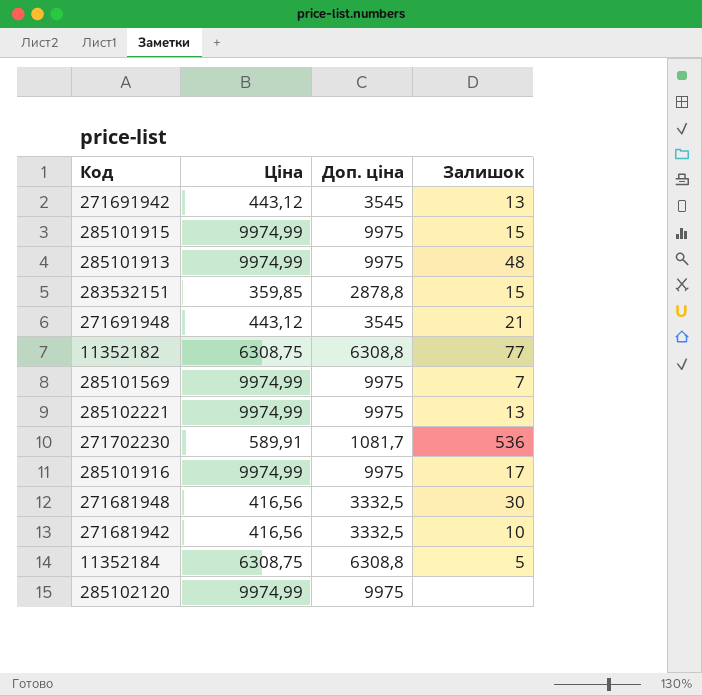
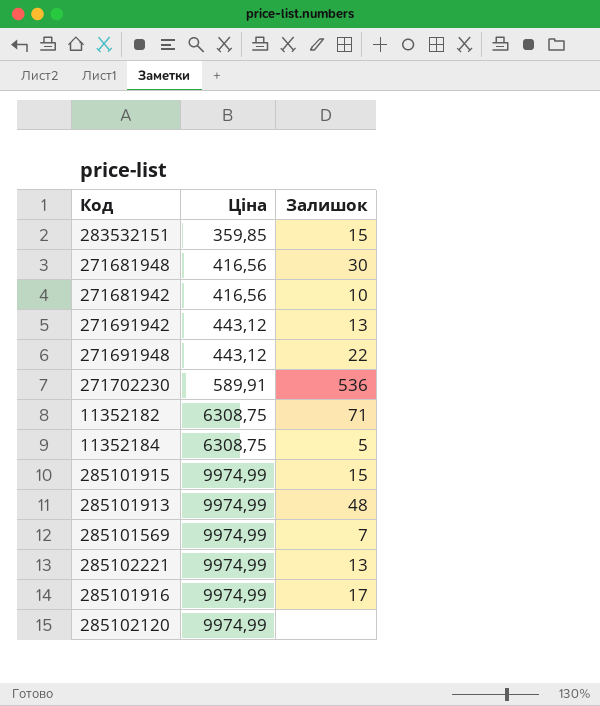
row order: none -> Ціна ascending
column Доп. ціна | position: 3 -> none
271691948 | Залишок: 21 -> 22
11352182 | Залишок: 77 -> 71

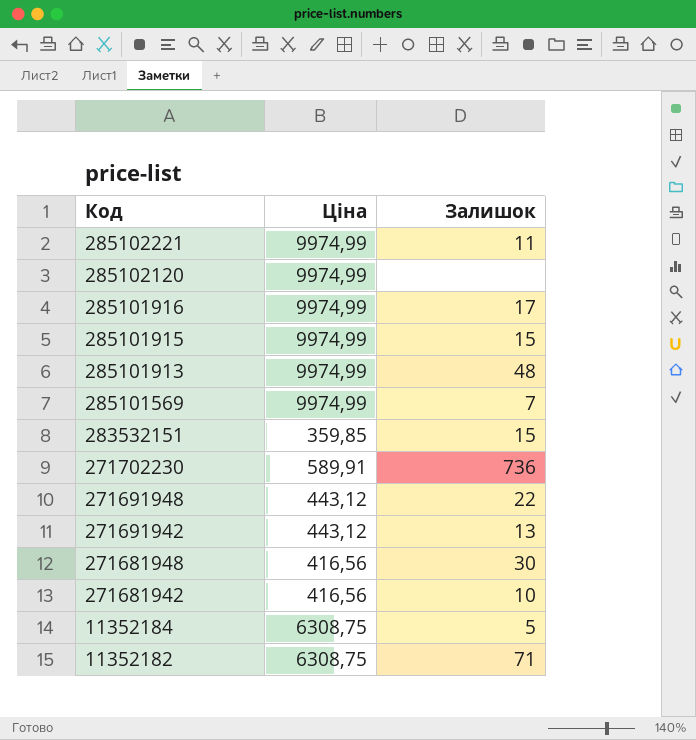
row order: Ціна ascending -> Код descending
285102221 | Залишок: 13 -> 11
271702230 | Залишок: 536 -> 736

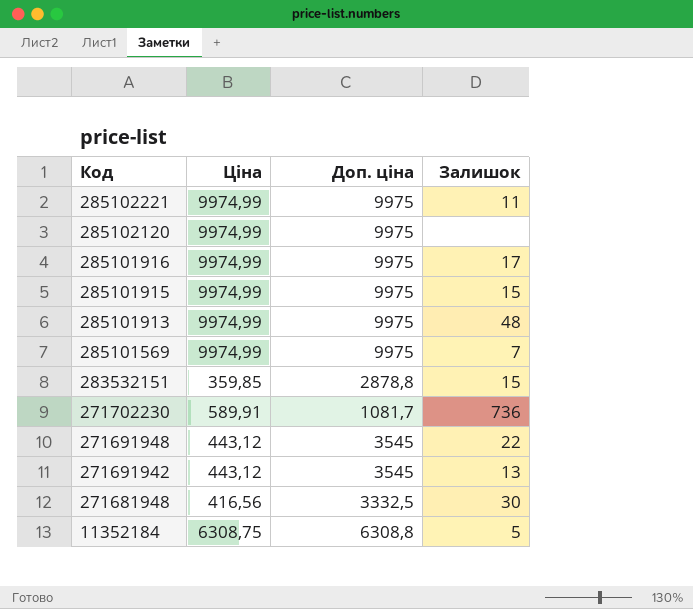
column Доп. ціна | position: none -> 3
row 271681942: 416,56 | 10 -> none
row 11352182: 6308,75 | 71 -> none

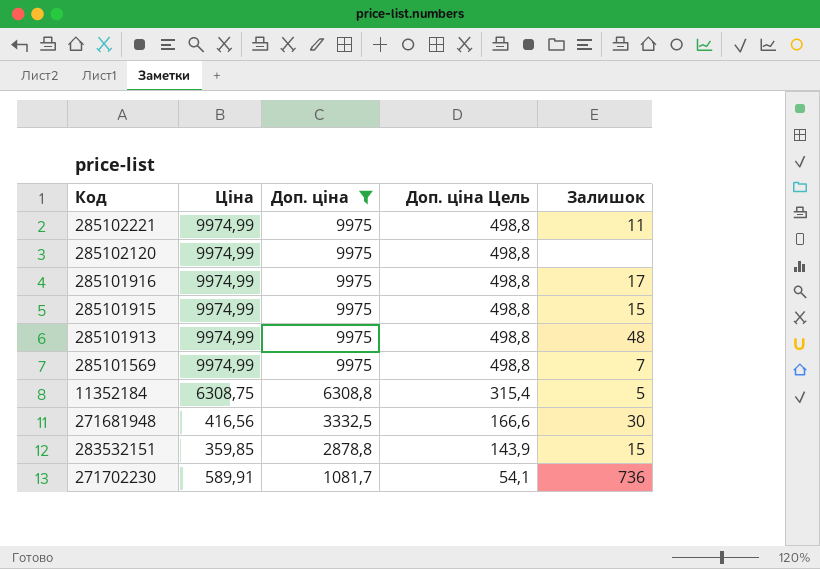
filter: none -> Доп. ціна != 3545
row order: Код descending -> Доп. ціна descending
column Доп. ціна Цель | formula: none -> [Доп. ціна] * 0,05

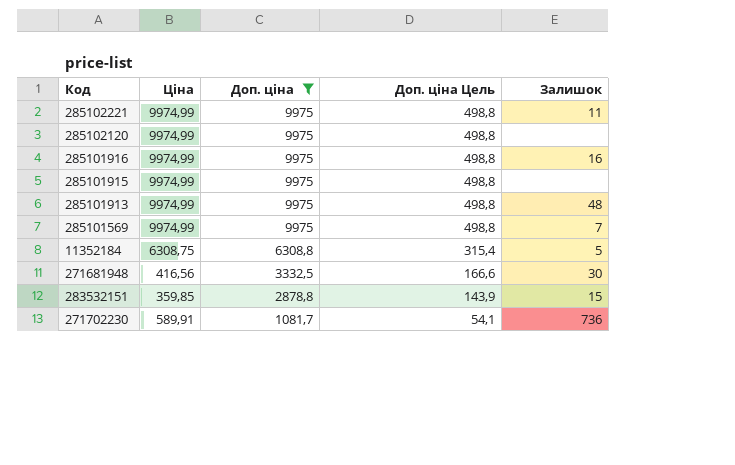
285101916 | Залишок: 17 -> 16
285101915 | Залишок: 15 -> none

